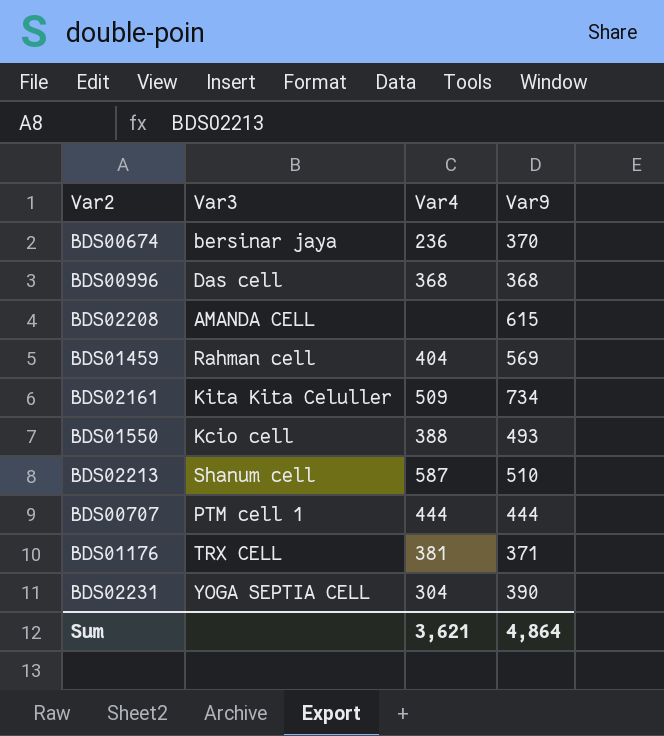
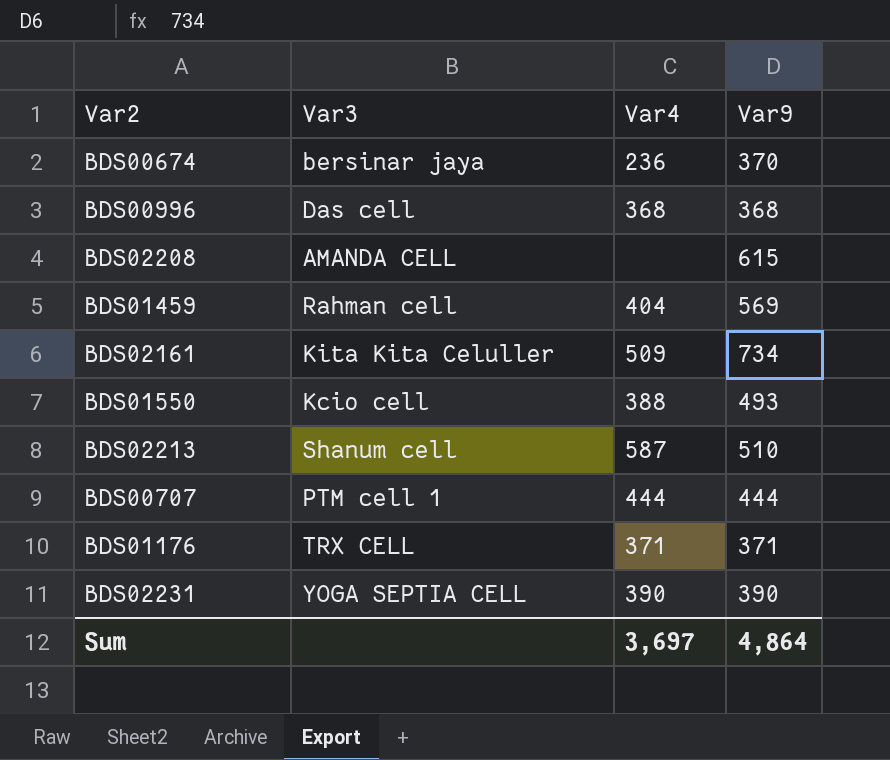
BDS01176 | Var4: 381 -> 371
BDS02231 | Var4: 304 -> 390
Sum | Var4: 3,621 -> 3,697

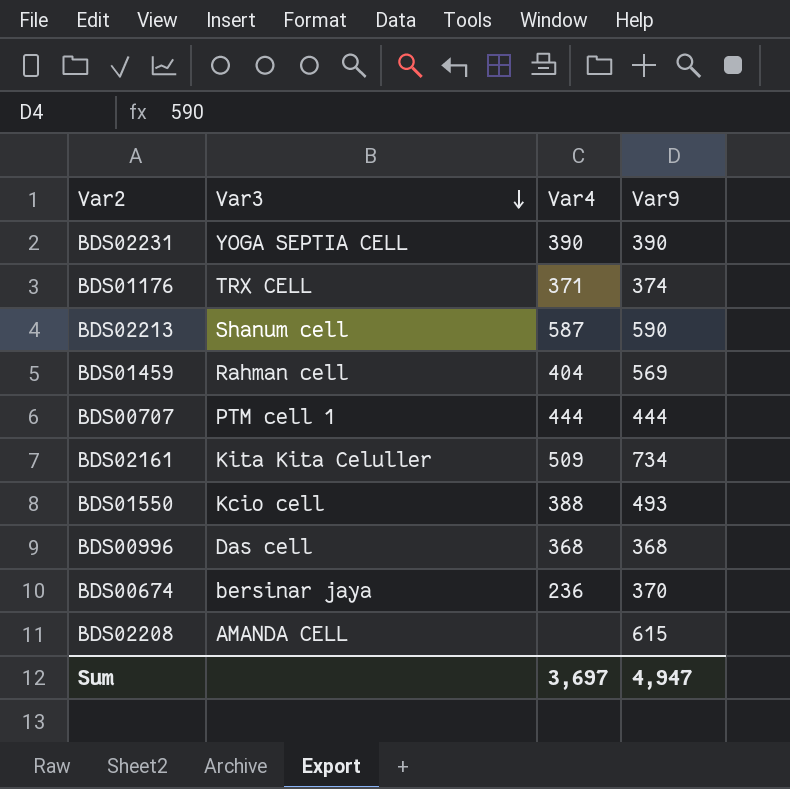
row order: none -> Var3 descending
BDS01176 | Var9: 371 -> 374
BDS02213 | Var9: 510 -> 590
Sum | Var9: 4,864 -> 4,947

